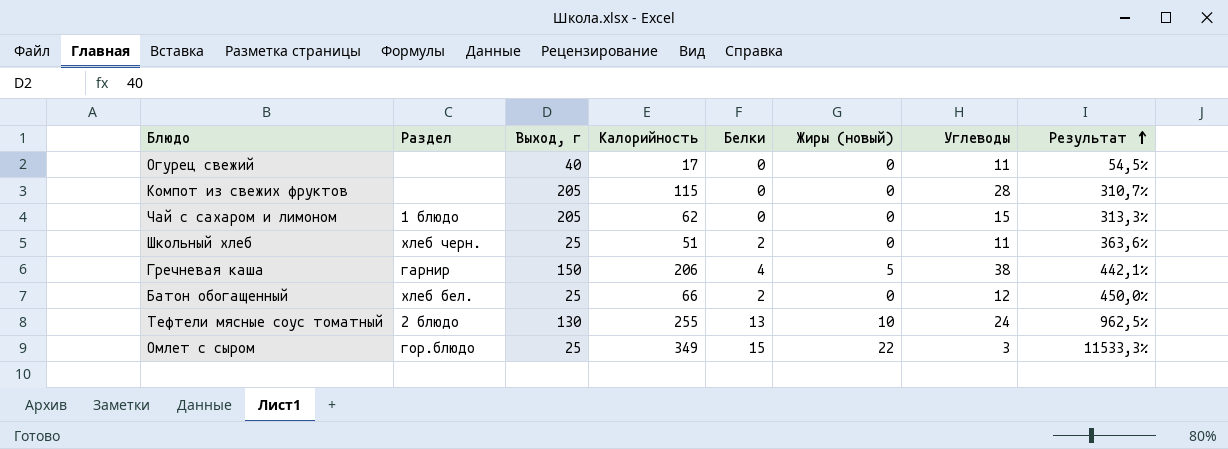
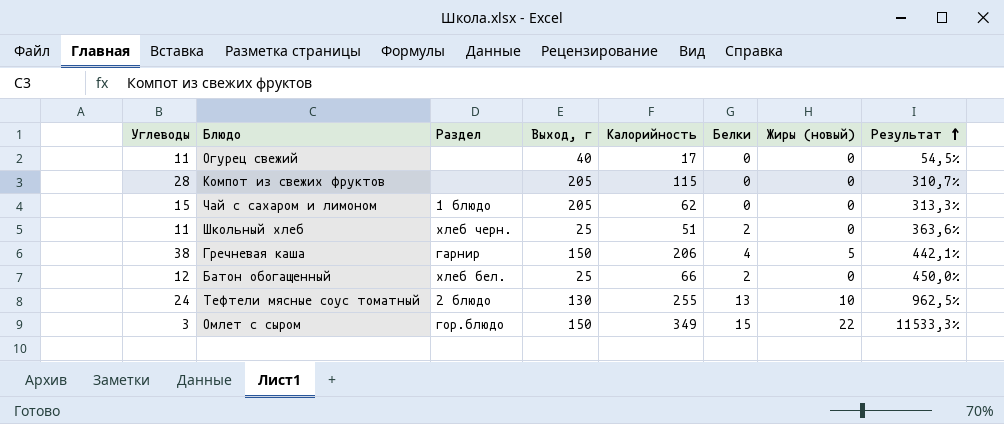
column Углеводы | position: 7 -> 1
Омлет с сыром | Выход, г: 25 -> 150

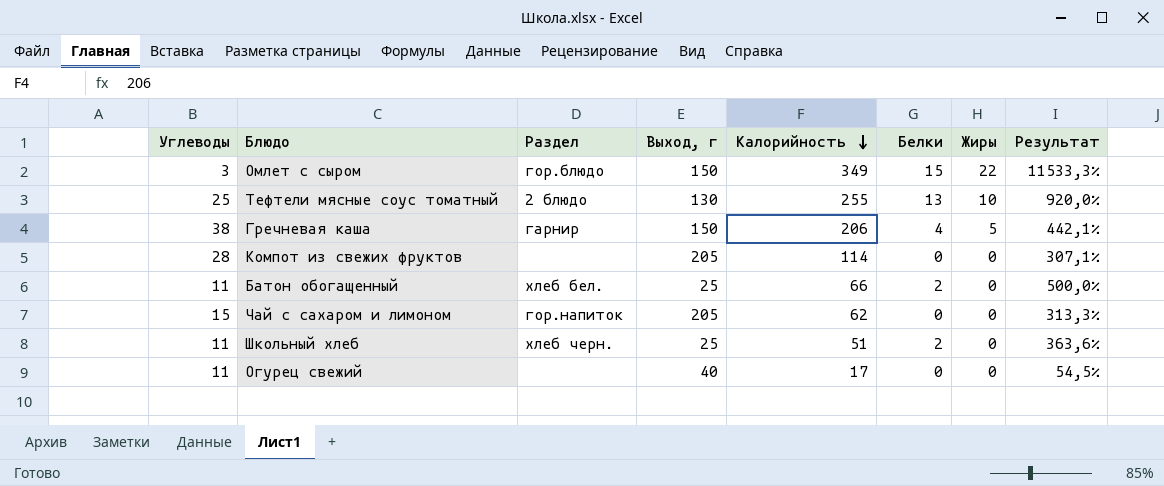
row order: Результат ascending -> Калорийность descending
column name: Жиры (новый) -> Жиры
Тефтели мясные соус томатный | Углеводы: 24 -> 25
Тефтели мясные соус томатный | Результат: 962,5% -> 920,0%
Компот из свежих фруктов | Калорийность: 115 -> 114
Компот из свежих фруктов | Результат: 310,7% -> 307,1%
Батон обогащенный | Углеводы: 12 -> 11
Батон обогащенный | Результат: 450,0% -> 500,0%
Чай с сахаром и лимоном | Раздел: 1 блюдо -> гор.напиток

